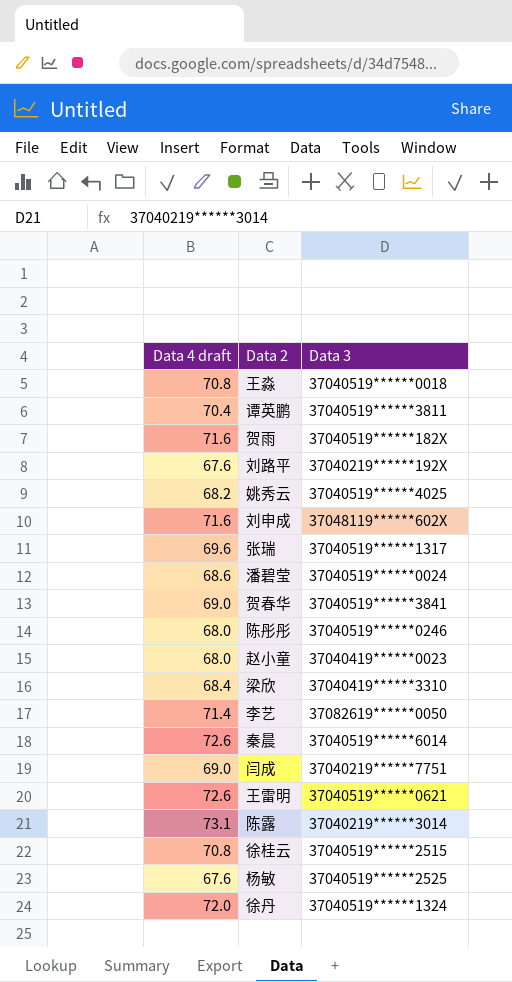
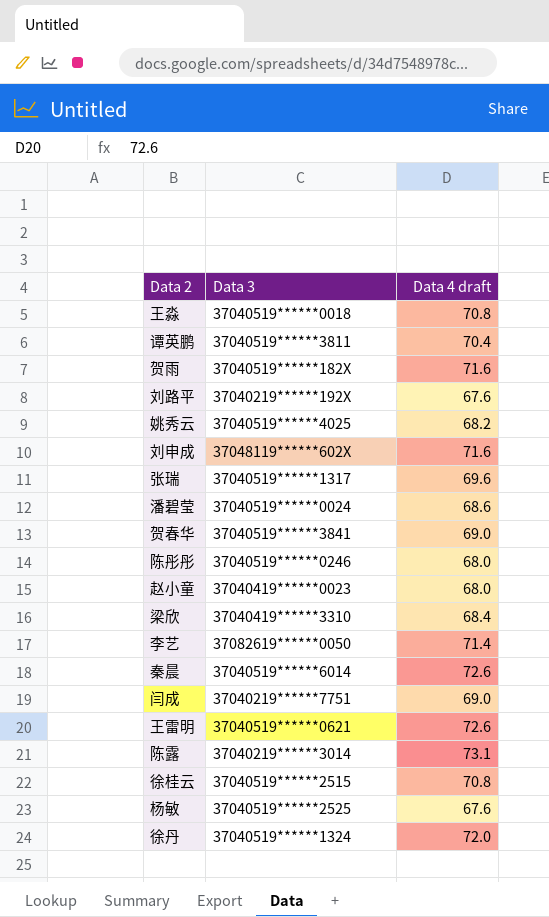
column Data 4 draft | position: 1 -> 3

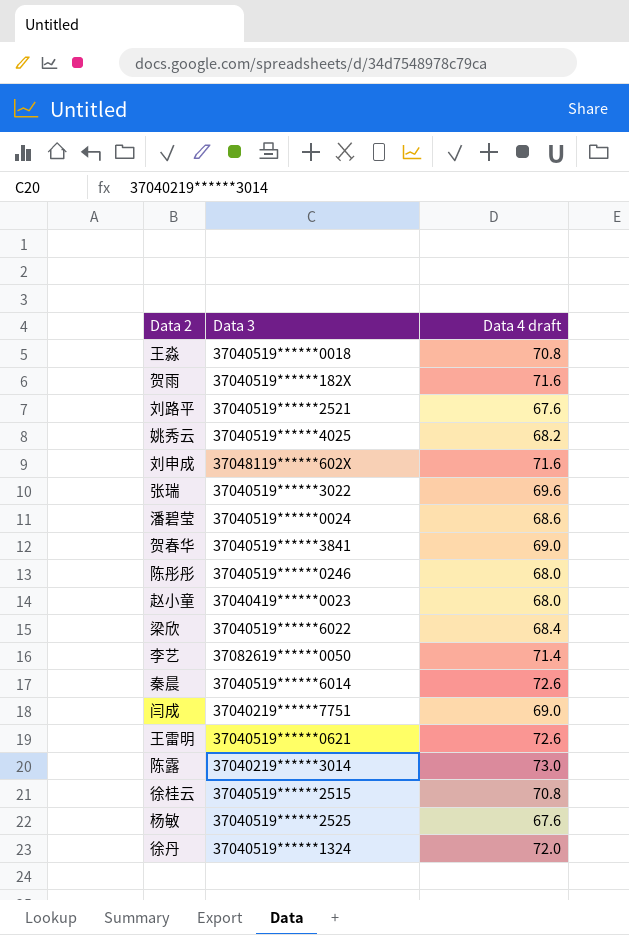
row 谭英鹏: 37040519******3811 | 70.4 -> none
刘路平 | Data 3: 37040219******192X -> 37040519******2521
张瑞 | Data 3: 37040519******1317 -> 37040519******3022
梁欣 | Data 3: 37040419******3310 -> 37040519******6022
陈露 | Data 4 draft: 73.1 -> 73.0

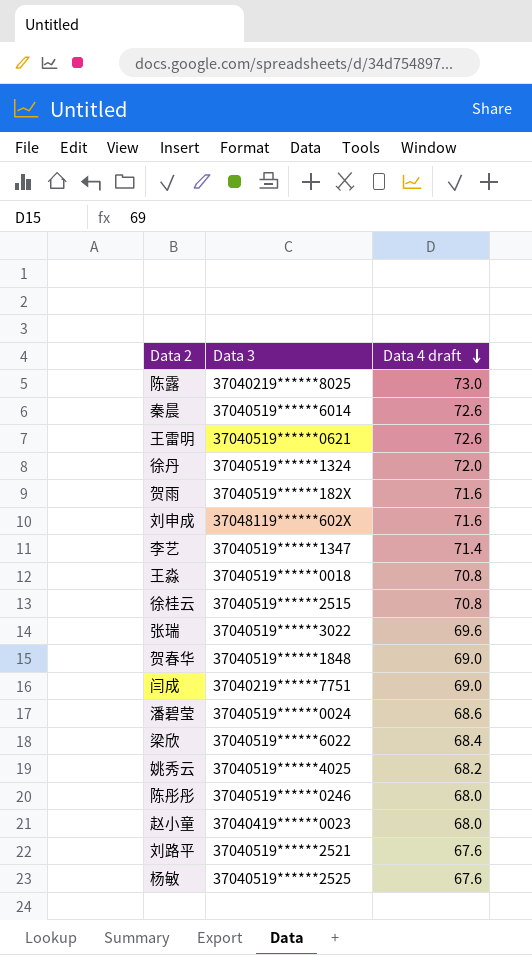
row order: none -> Data 4 draft descending
陈露 | Data 3: 37040219******3014 -> 37040219******8025
李艺 | Data 3: 37082619******0050 -> 37040519******1347
贺春华 | Data 3: 37040519******3841 -> 37040519******1848

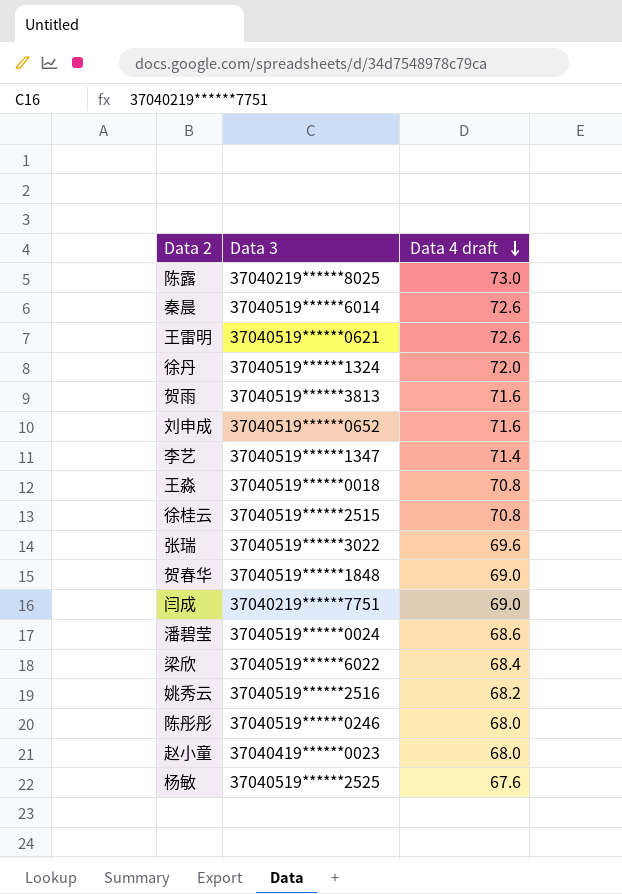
row 刘路平: 37040519******2521 | 67.6 -> none
贺雨 | Data 3: 37040519******182X -> 37040519******3813
刘申成 | Data 3: 37048119******602X -> 37040519******0652
姚秀云 | Data 3: 37040519******4025 -> 37040519******2516

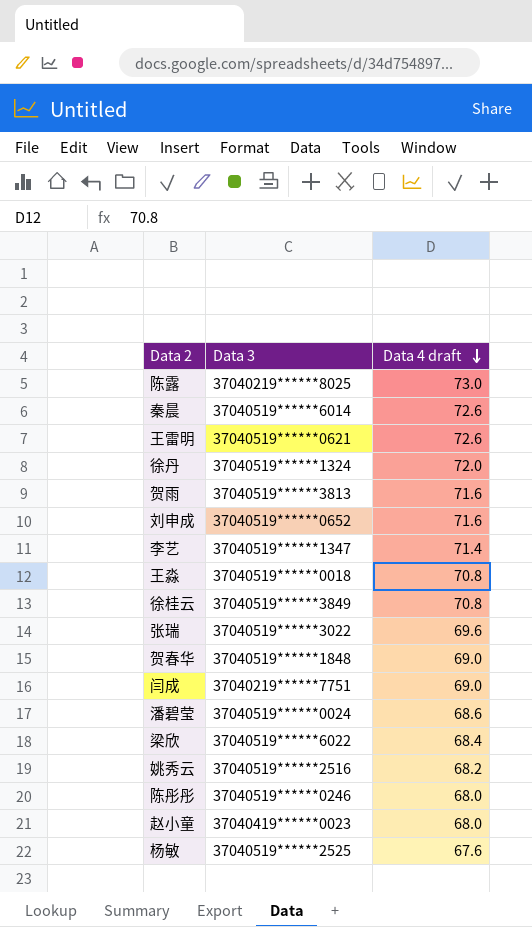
徐桂云 | Data 3: 37040519******2515 -> 37040519******3849

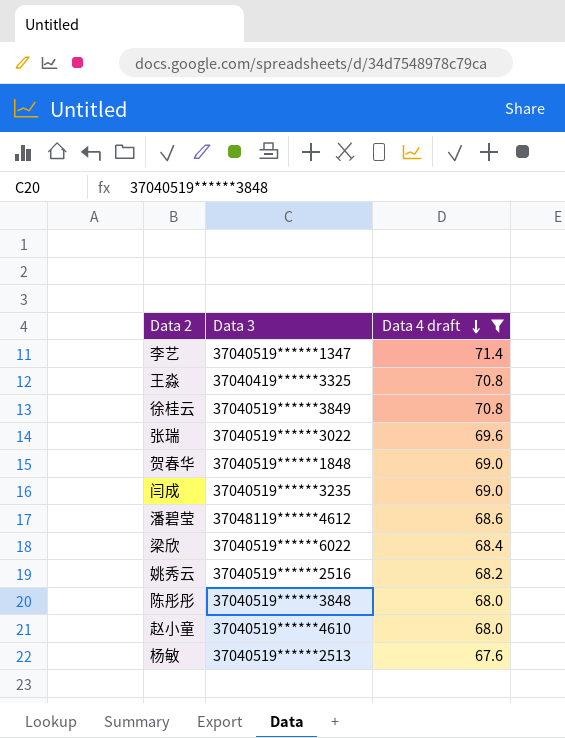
filter: none -> Data 4 draft <= 71.4
王淼 | Data 3: 37040519******0018 -> 37040419******3325
闫成 | Data 3: 37040219******7751 -> 37040519******3235
潘碧莹 | Data 3: 37040519******0024 -> 37048119******4612
陈彤彤 | Data 3: 37040519******0246 -> 37040519******3848
赵小童 | Data 3: 37040419******0023 -> 37040519******4610
杨敏 | Data 3: 37040519******2525 -> 37040519******2513

